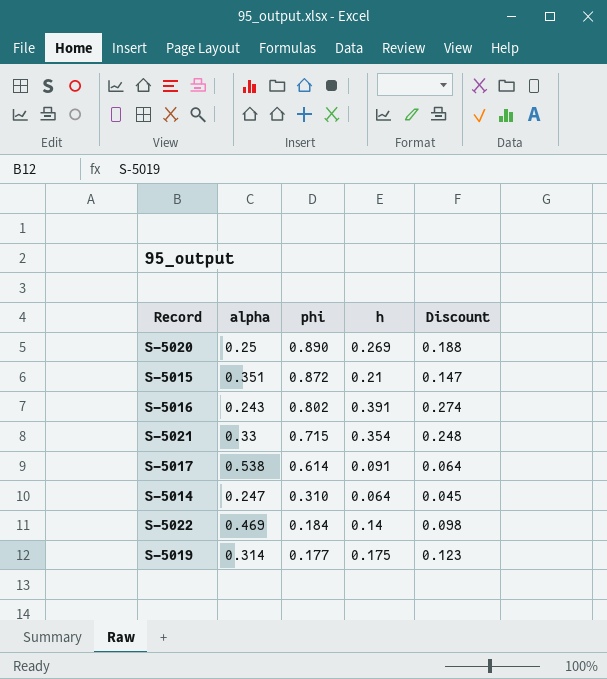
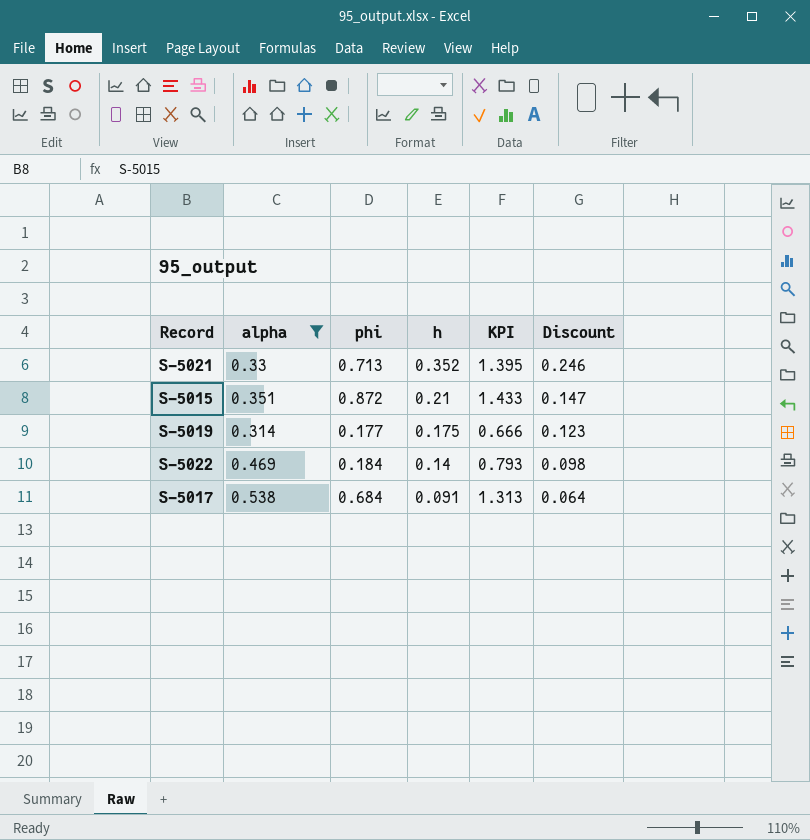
filter: none -> alpha >= 0.314
row order: phi descending -> h descending
column KPI | formula: none -> [alpha] + [phi] + [h]
S-5021 | phi: 0.715 -> 0.713
S-5021 | h: 0.354 -> 0.352
S-5021 | Discount: 0.248 -> 0.246
S-5017 | phi: 0.614 -> 0.684

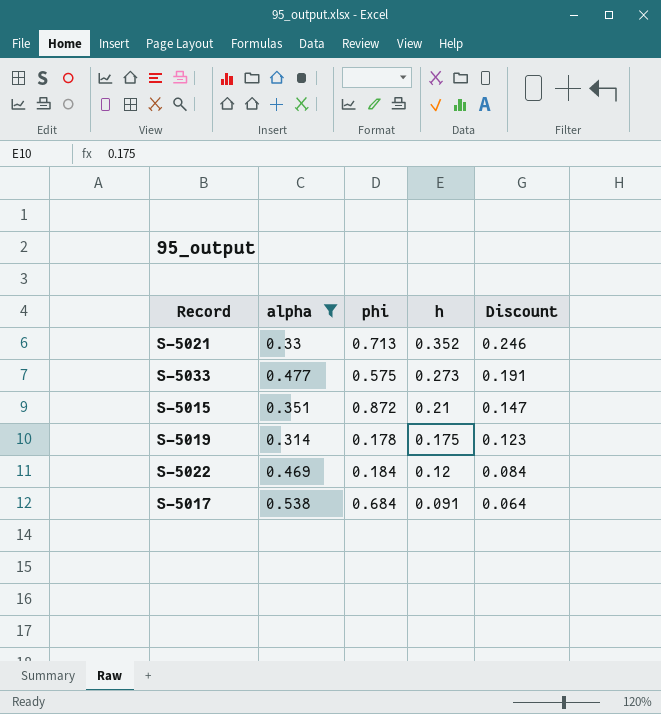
column KPI | formula: [alpha] + [phi] + [h] -> none
row S-5033: none -> 0.477 | 0.575 | 0.273 | 0.191
S-5019 | phi: 0.177 -> 0.178
S-5022 | h: 0.14 -> 0.12
S-5022 | Discount: 0.098 -> 0.084

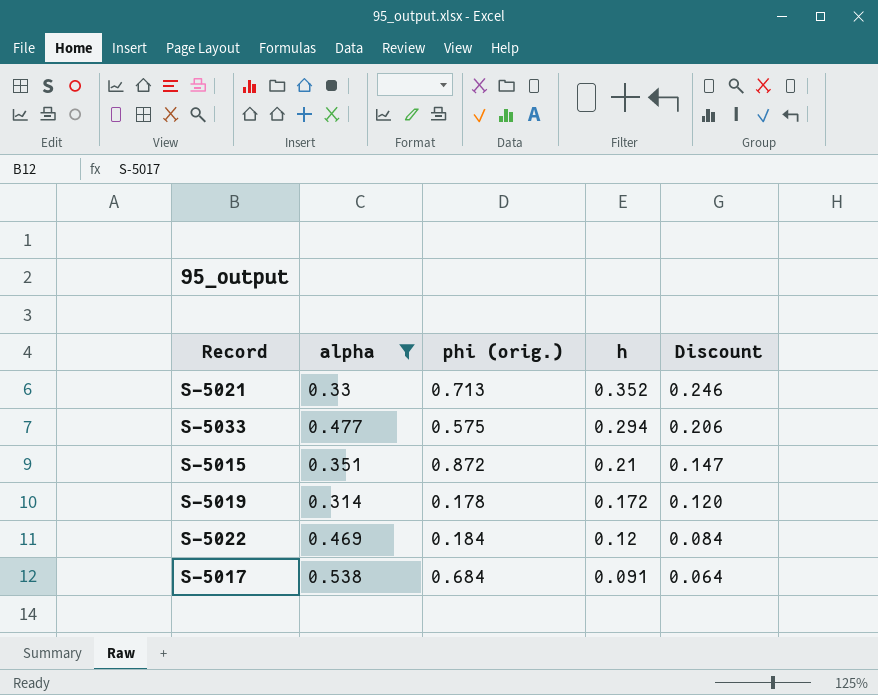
column name: phi -> phi (orig.)
S-5033 | h: 0.273 -> 0.294
S-5033 | Discount: 0.191 -> 0.206
S-5019 | h: 0.175 -> 0.172
S-5019 | Discount: 0.123 -> 0.120

